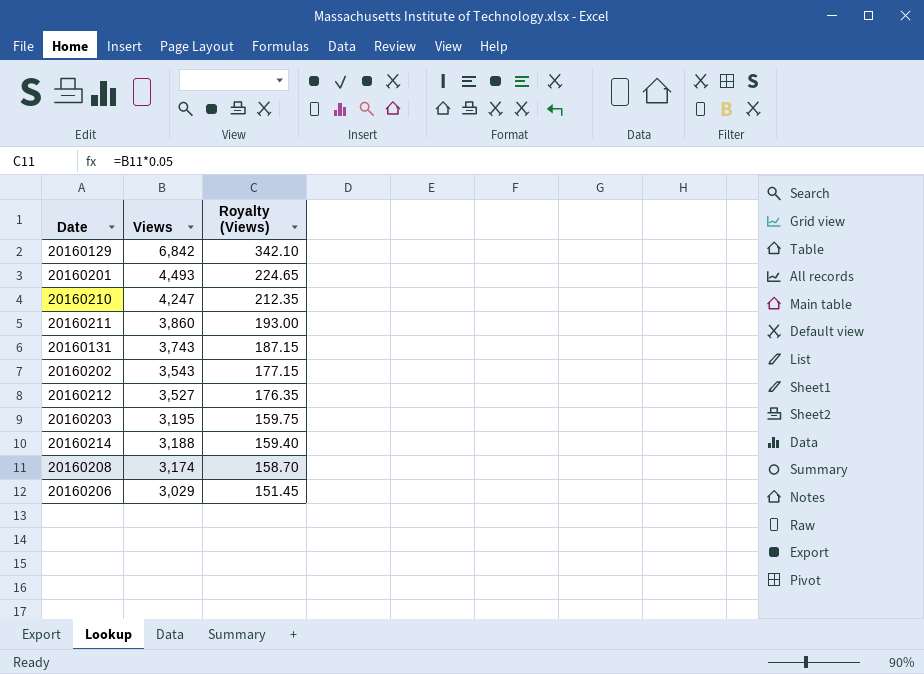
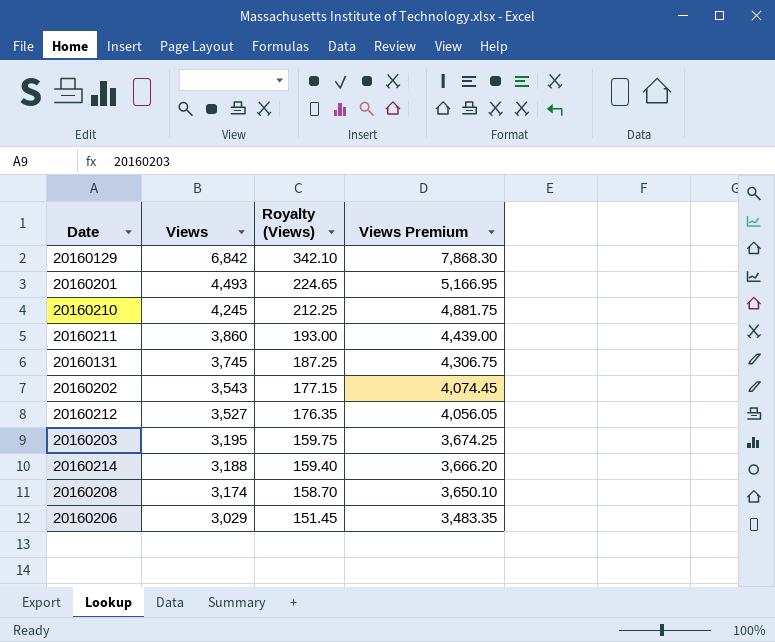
column Views Premium | formula: none -> [Views] * 1.15
20160210 | Views: 4,247 -> 4,245
20160210 | Royalty (Views): 212.35 -> 212.25
20160131 | Views: 3,743 -> 3,745
20160131 | Royalty (Views): 187.15 -> 187.25

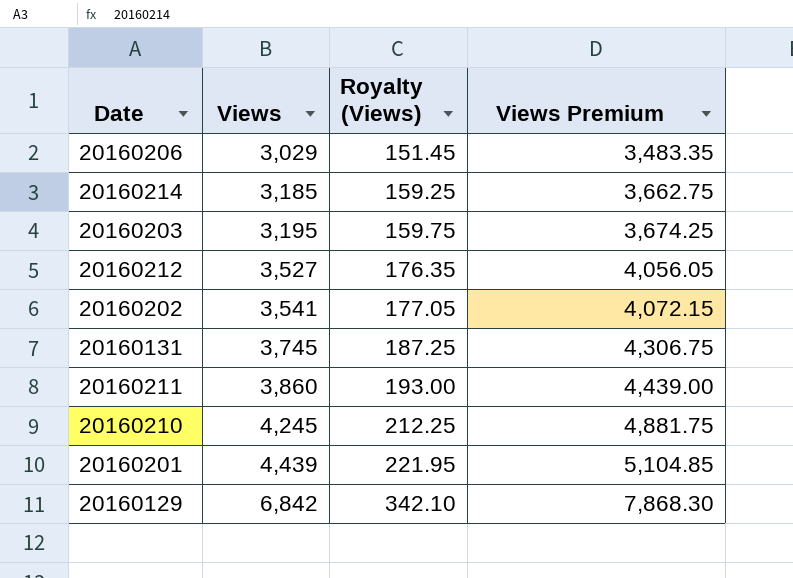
row order: Views descending -> Views ascending
row 20160208: 3,174 | 158.70 | 3,650.10 -> none
20160214 | Views: 3,188 -> 3,185
20160214 | Royalty (Views): 159.40 -> 159.25
20160214 | Views Premium: 3,666.20 -> 3,662.75
20160202 | Views: 3,543 -> 3,541
20160202 | Royalty (Views): 177.15 -> 177.05
20160202 | Views Premium: 4,074.45 -> 4,072.15
20160201 | Views: 4,493 -> 4,439
20160201 | Royalty (Views): 224.65 -> 221.95
20160201 | Views Premium: 5,166.95 -> 5,104.85

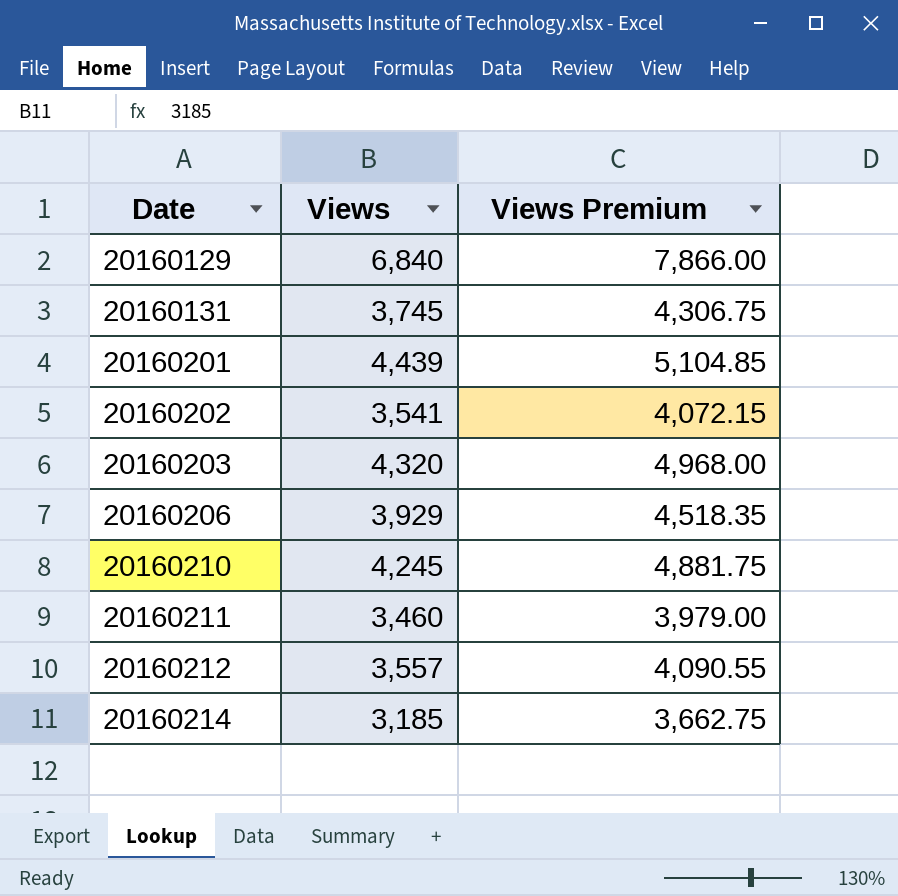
row order: Views ascending -> Date ascending
column Royalty (Views) | formula: [Views] * 0.05 -> none
20160129 | Views: 6,842 -> 6,840
20160129 | Views Premium: 7,868.30 -> 7,866.00
20160203 | Views: 3,195 -> 4,320
20160203 | Views Premium: 3,674.25 -> 4,968.00
20160206 | Views: 3,029 -> 3,929
20160206 | Views Premium: 3,483.35 -> 4,518.35
20160211 | Views: 3,860 -> 3,460
20160211 | Views Premium: 4,439.00 -> 3,979.00
20160212 | Views: 3,527 -> 3,557
20160212 | Views Premium: 4,056.05 -> 4,090.55

